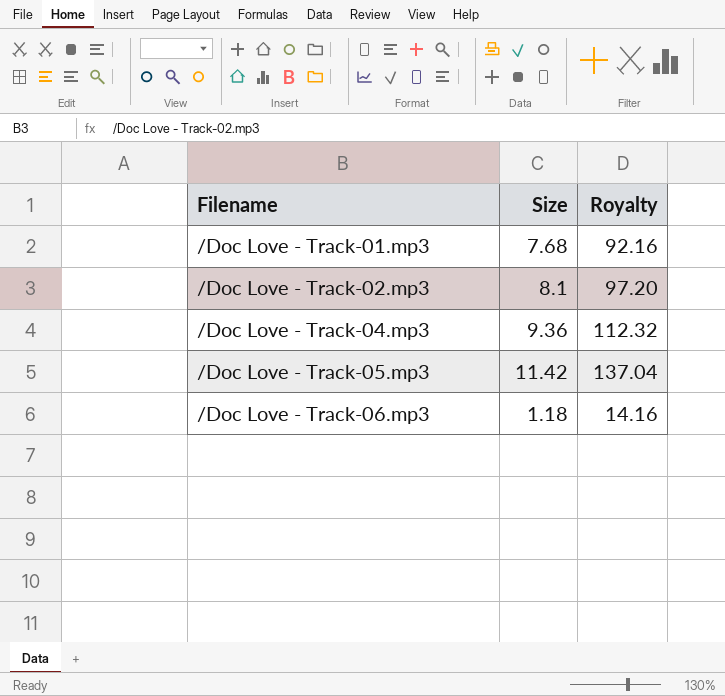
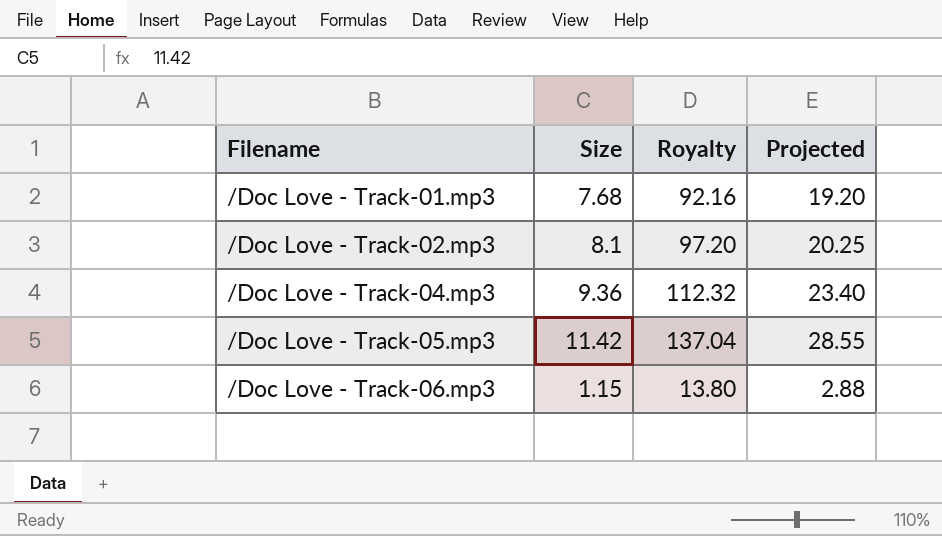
column Projected | formula: none -> [Size] * 2.5
/Doc Love - Track-06.mp3 | Size: 1.18 -> 1.15
/Doc Love - Track-06.mp3 | Royalty: 14.16 -> 13.80

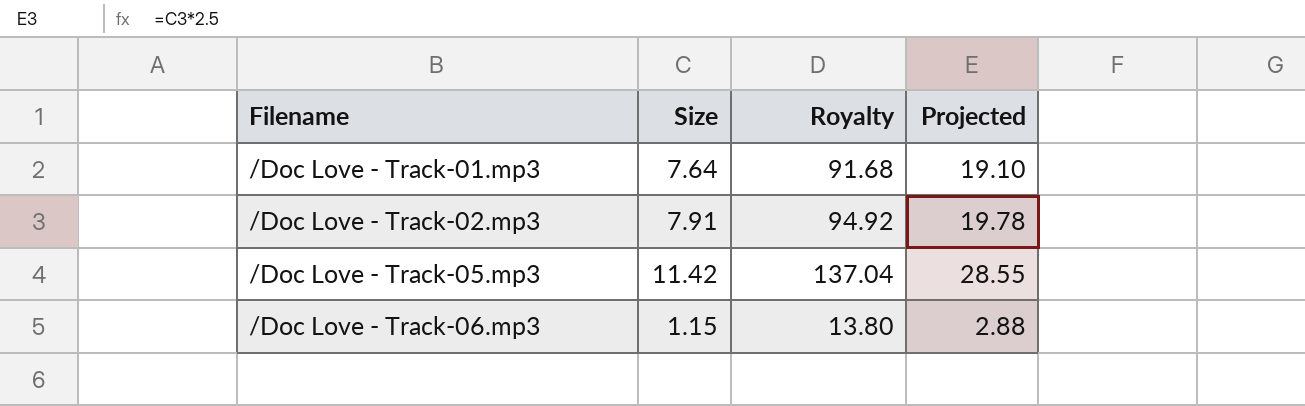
row /Doc Love - Track-04.mp3: 9.36 | 112.32 | 23.40 -> none
/Doc Love - Track-01.mp3 | Size: 7.68 -> 7.64
/Doc Love - Track-01.mp3 | Royalty: 92.16 -> 91.68
/Doc Love - Track-01.mp3 | Projected: 19.20 -> 19.10
/Doc Love - Track-02.mp3 | Size: 8.1 -> 7.91
/Doc Love - Track-02.mp3 | Royalty: 97.20 -> 94.92
/Doc Love - Track-02.mp3 | Projected: 20.25 -> 19.78

